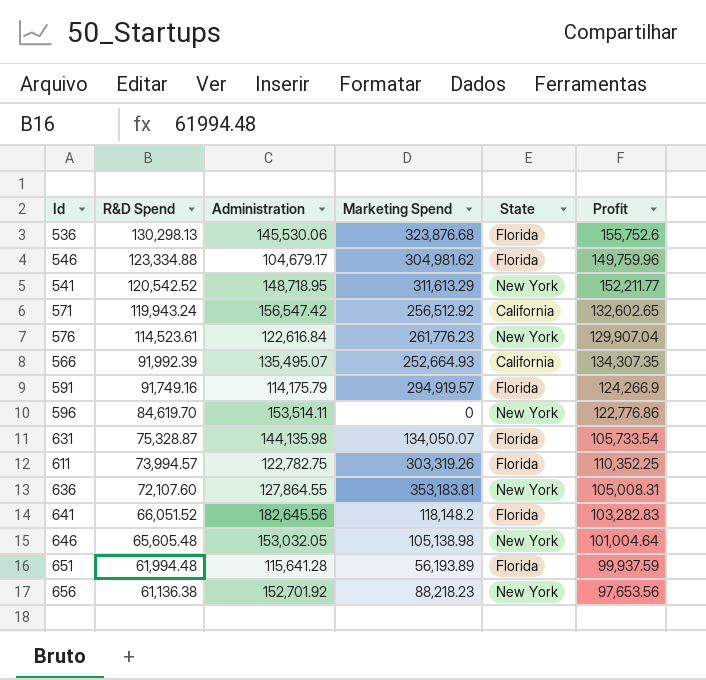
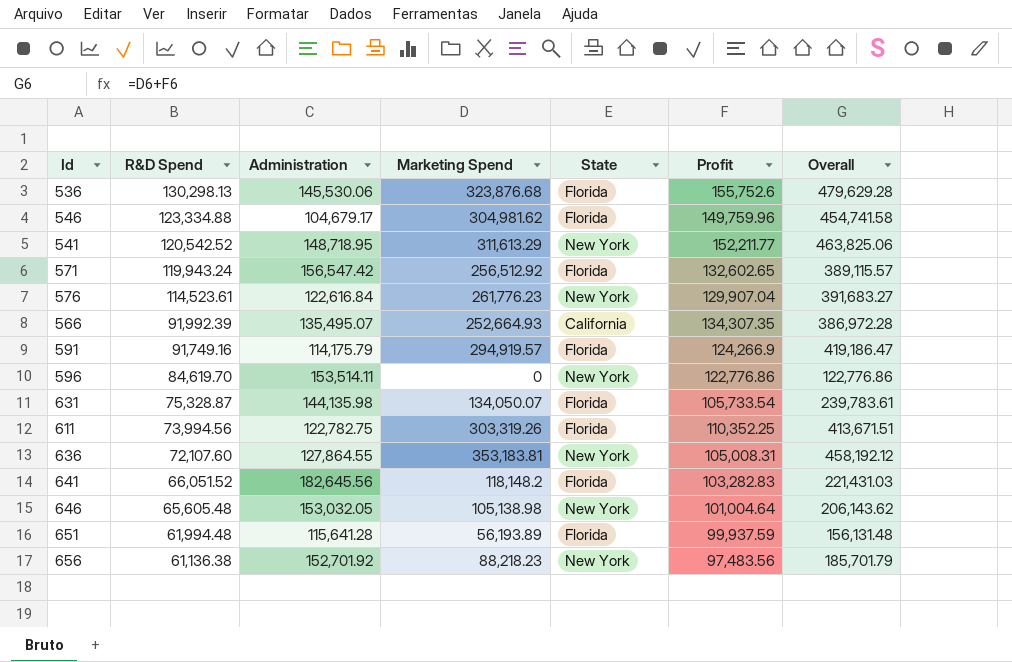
column Overall | formula: none -> [Marketing Spend] + [Profit]
571 | State: California -> Florida
611 | R&D Spend: 73,994.57 -> 73,994.56
656 | Profit: 97,653.56 -> 97,483.56

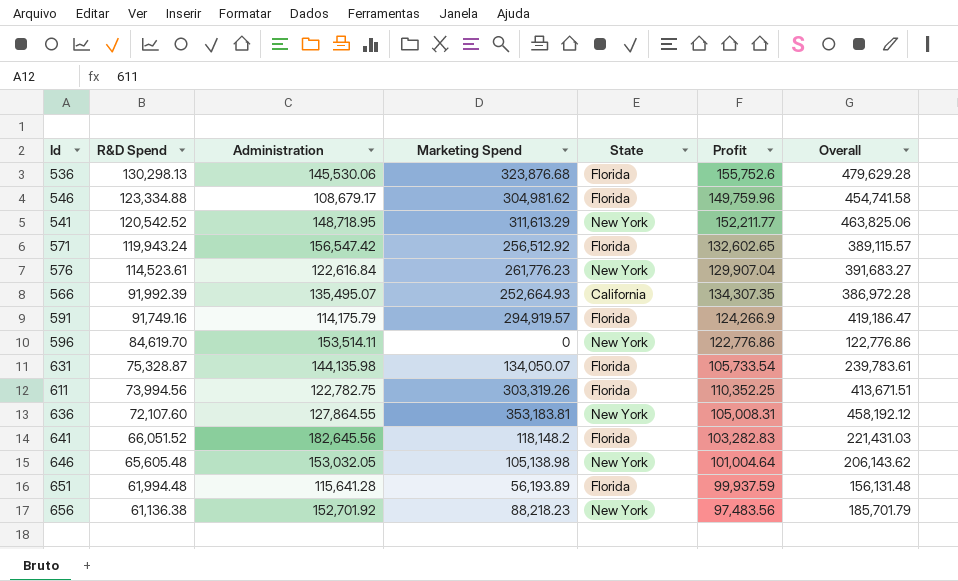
546 | Administration: 104,679.17 -> 108,679.17

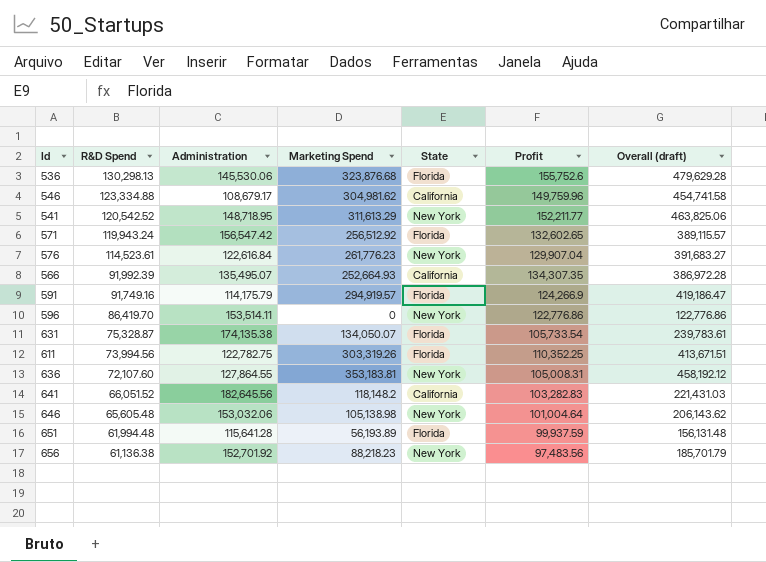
column name: Overall -> Overall (draft)
546 | State: Florida -> California
596 | R&D Spend: 84,619.70 -> 86,419.70
631 | Administration: 144,135.98 -> 174,135.38
641 | State: Florida -> California
646 | Administration: 153,032.05 -> 153,032.06

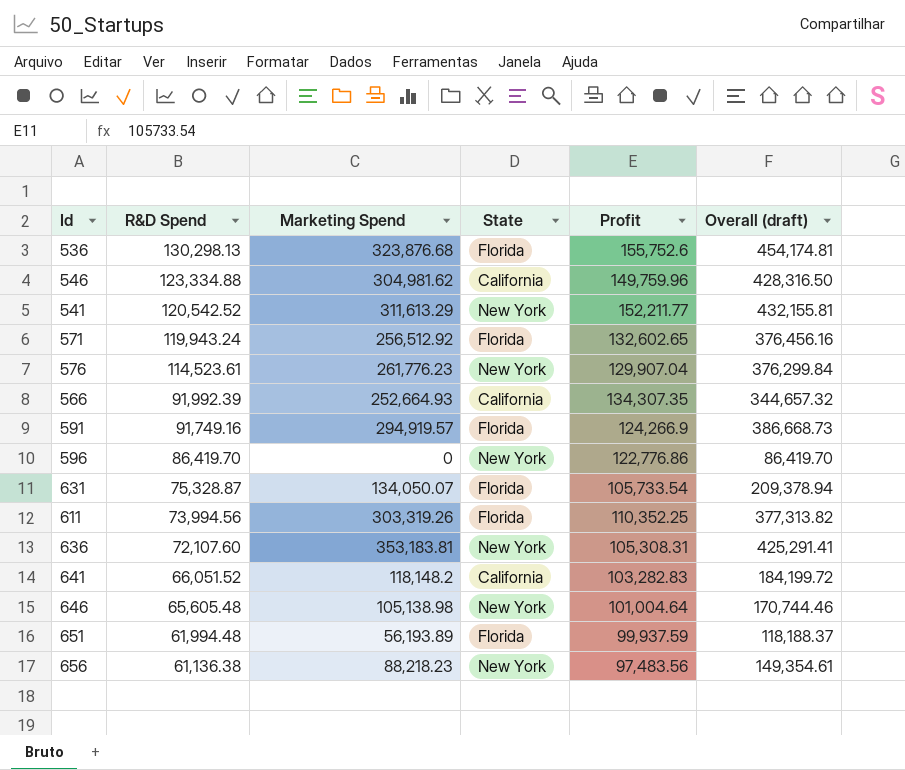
column Administration | position: 3 -> none
column Overall (draft) | formula: [Marketing Spend] + [Profit] -> [R&D Spend] + [Marketing Spend]
636 | Profit: 105,008.31 -> 105,308.31

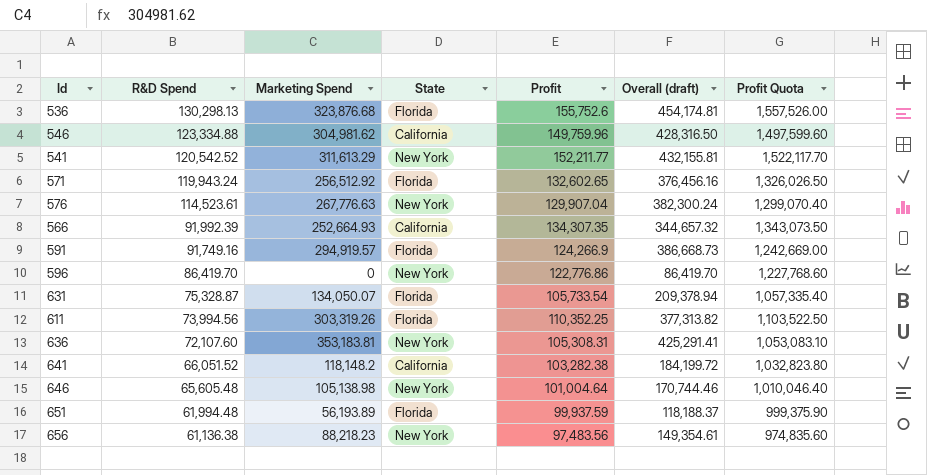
column Profit Quota | formula: none -> [Profit] * 10
576 | Marketing Spend: 261,776.23 -> 267,776.63
576 | Overall (draft): 376,299.84 -> 382,300.24
641 | Profit: 103,282.83 -> 103,282.38

